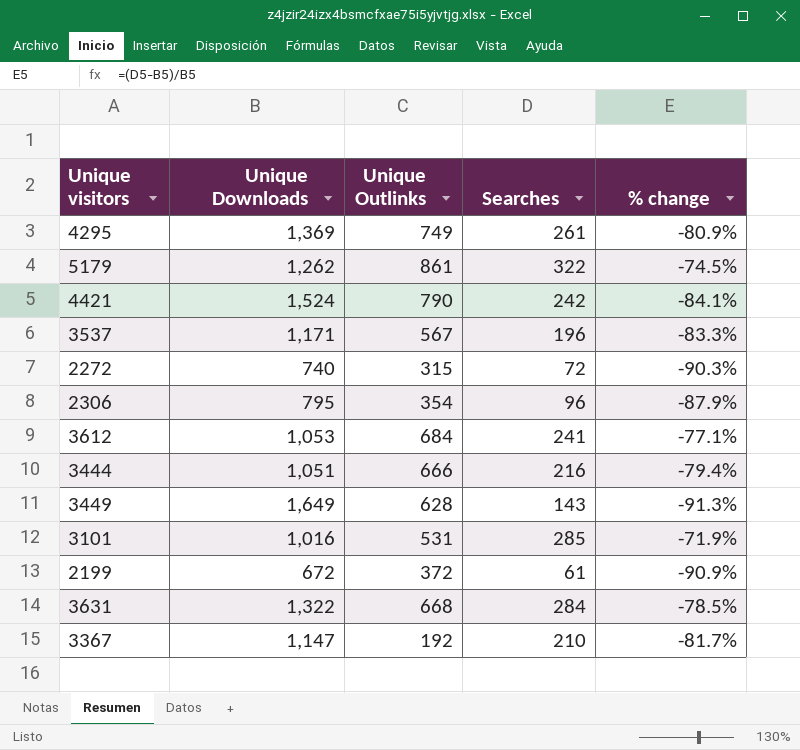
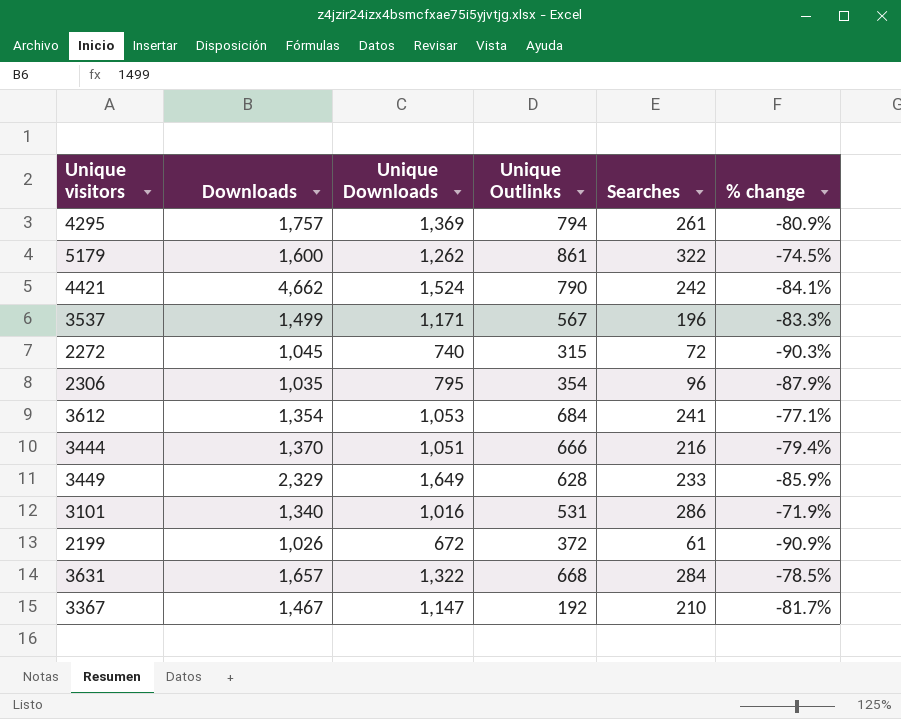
column Downloads | position: none -> 2
4295 | Unique Outlinks: 749 -> 794
3449 | Searches: 143 -> 233
3449 | % change: -91.3% -> -85.9%
3101 | Searches: 285 -> 286

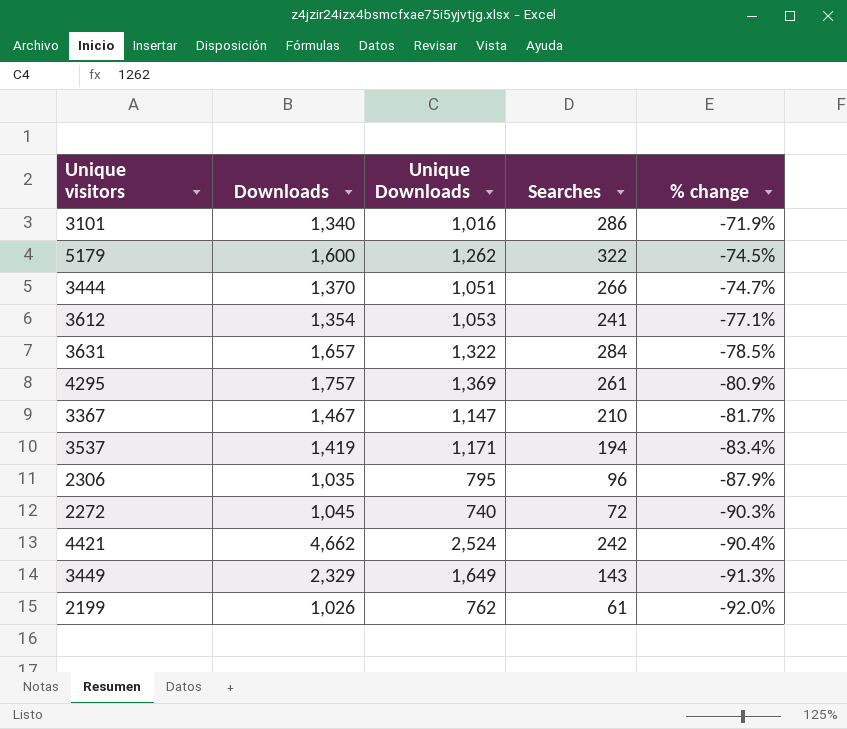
row order: none -> % change descending
column Unique Outlinks | position: 4 -> none
3444 | Searches: 216 -> 266
3444 | % change: -79.4% -> -74.7%
3537 | Downloads: 1,499 -> 1,419
3537 | Searches: 196 -> 194
3537 | % change: -83.3% -> -83.4%
4421 | Unique Downloads: 1,524 -> 2,524
4421 | % change: -84.1% -> -90.4%
3449 | Searches: 233 -> 143
3449 | % change: -85.9% -> -91.3%
2199 | Unique Downloads: 672 -> 762
2199 | % change: -90.9% -> -92.0%

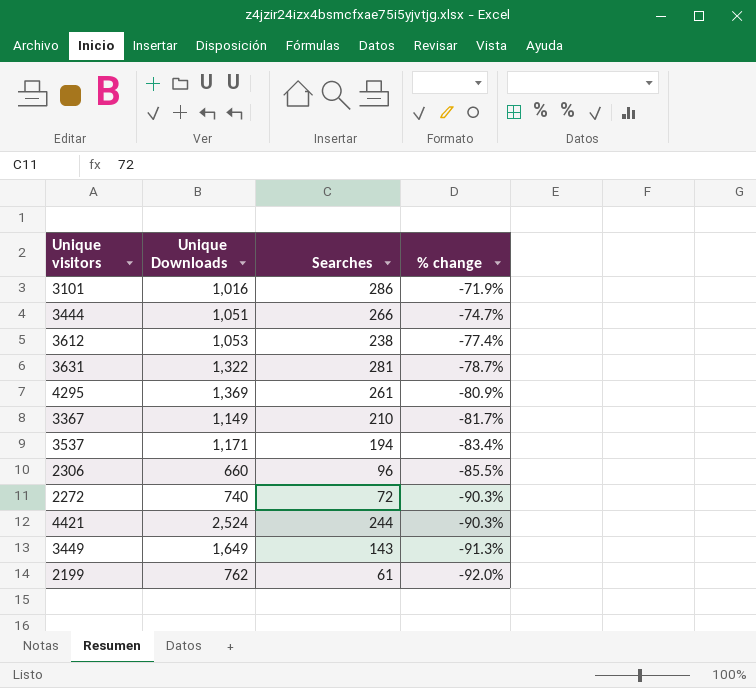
column Downloads | position: 2 -> none
row 5179: 1,600 | 1,262 | 322 | -74.5% -> none
3612 | Searches: 241 -> 238
3612 | % change: -77.1% -> -77.4%
3631 | Searches: 284 -> 281
3631 | % change: -78.5% -> -78.7%
3367 | Unique Downloads: 1,147 -> 1,149
2306 | Unique Downloads: 795 -> 660
2306 | % change: -87.9% -> -85.5%
4421 | Searches: 242 -> 244
4421 | % change: -90.4% -> -90.3%

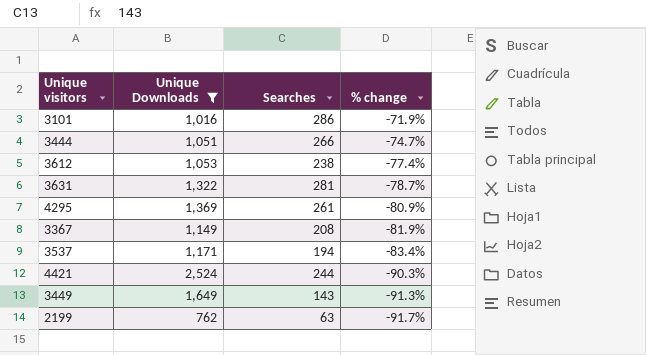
filter: none -> Unique Downloads >= 762
3367 | Searches: 210 -> 208
3367 | % change: -81.7% -> -81.9%
2199 | Searches: 61 -> 63
2199 | % change: -92.0% -> -91.7%

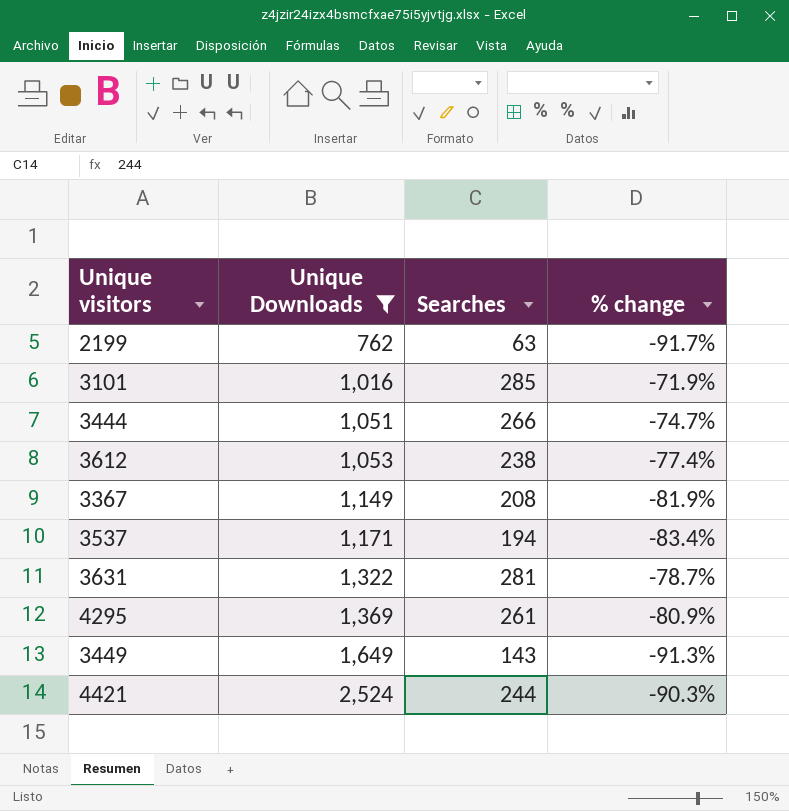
row order: % change descending -> Unique Downloads ascending
3101 | Searches: 286 -> 285

